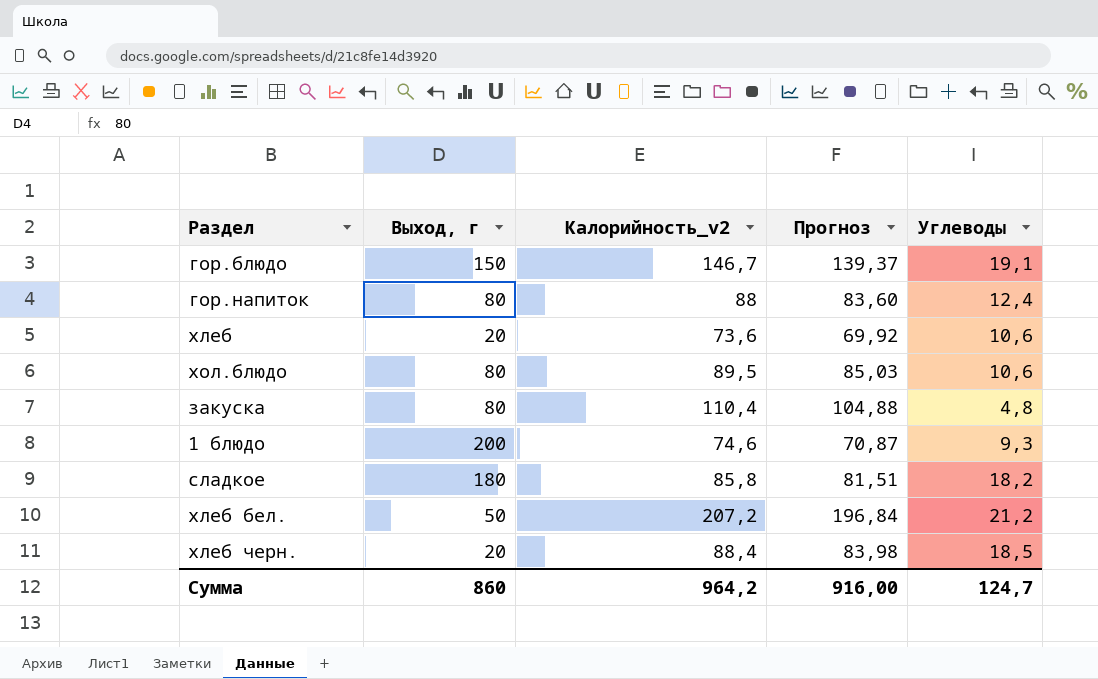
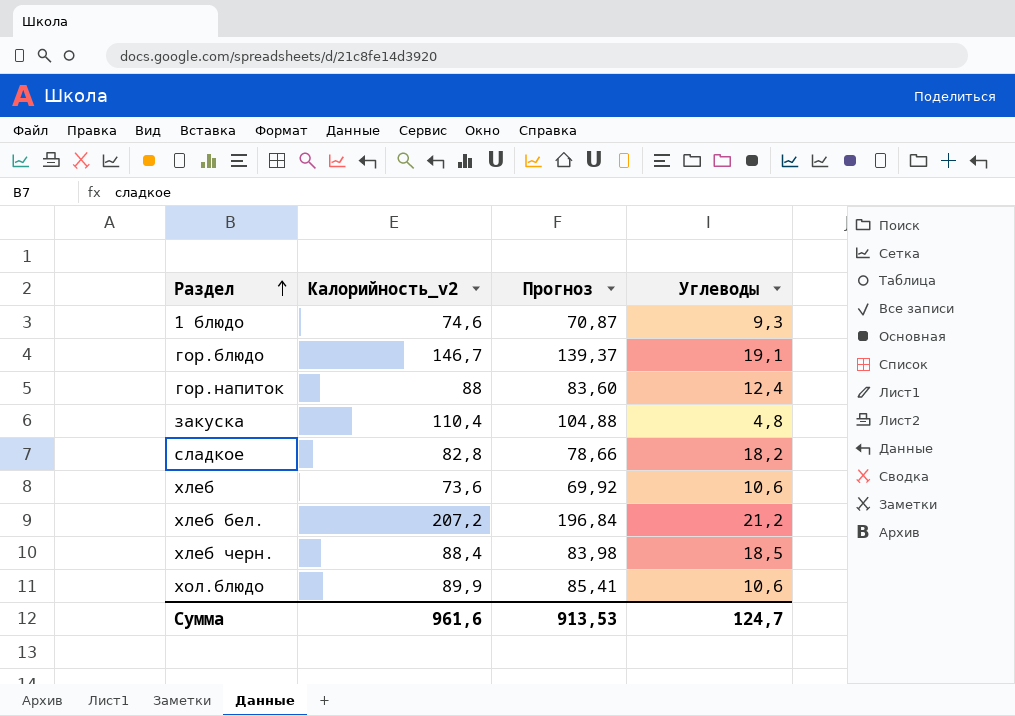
row order: none -> Раздел ascending
column Выход, г | position: 2 -> none
сладкое | Калорийность_v2: 85,8 -> 82,8
сладкое | Прогноз: 81,51 -> 78,66
хол.блюдо | Калорийность_v2: 89,5 -> 89,9
хол.блюдо | Прогноз: 85,03 -> 85,41
Сумма | Калорийность_v2: 964,2 -> 961,6
Сумма | Прогноз: 916,00 -> 913,53

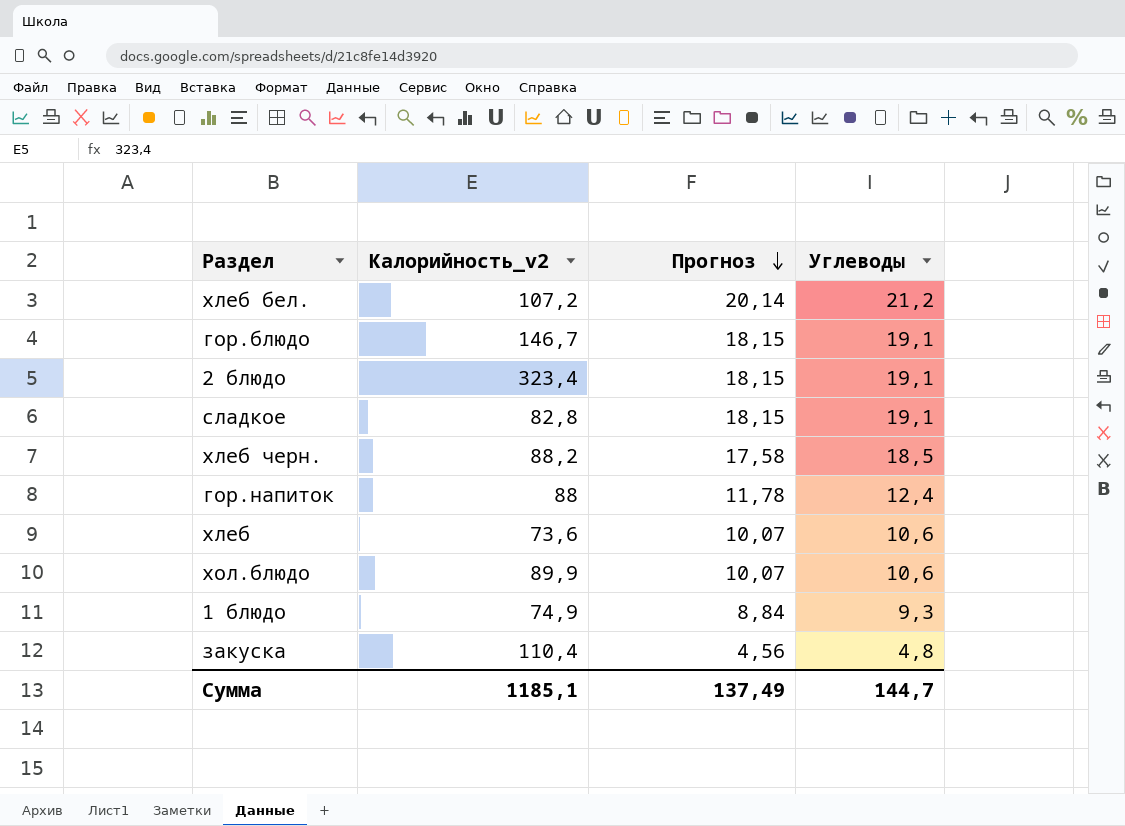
row order: Раздел ascending -> Прогноз descending
column Прогноз | formula: [Калорийность_v2] * 0,95 -> [Углеводы] * 0,95
хлеб бел. | Калорийность_v2: 207,2 -> 107,2
row 2 блюдо: none -> 323,4 | 18,15 | 19,1
сладкое | Углеводы: 18,2 -> 19,1
хлеб черн. | Калорийность_v2: 88,4 -> 88,2
1 блюдо | Калорийность_v2: 74,6 -> 74,9
Сумма | Калорийность_v2: 961,6 -> 1185,1
Сумма | Прогноз: 913,53 -> 137,49
Сумма | Углеводы: 124,7 -> 144,7

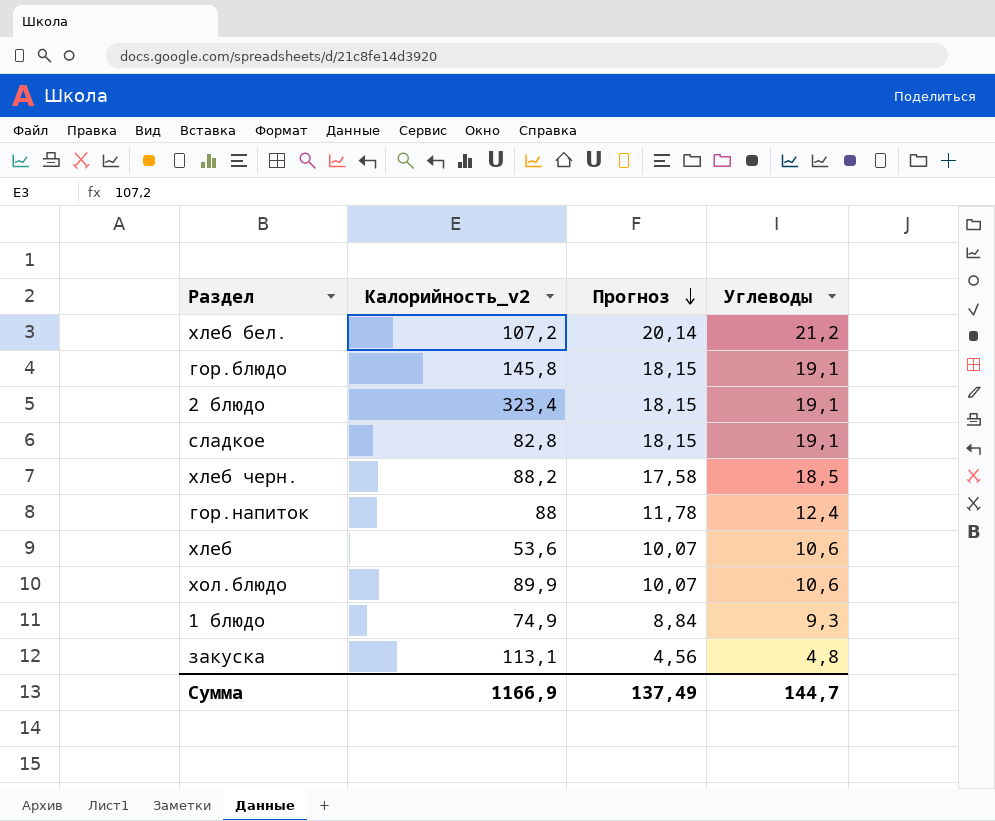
гор.блюдо | Калорийность_v2: 146,7 -> 145,8
хлеб | Калорийность_v2: 73,6 -> 53,6
закуска | Калорийность_v2: 110,4 -> 113,1
Сумма | Калорийность_v2: 1185,1 -> 1166,9

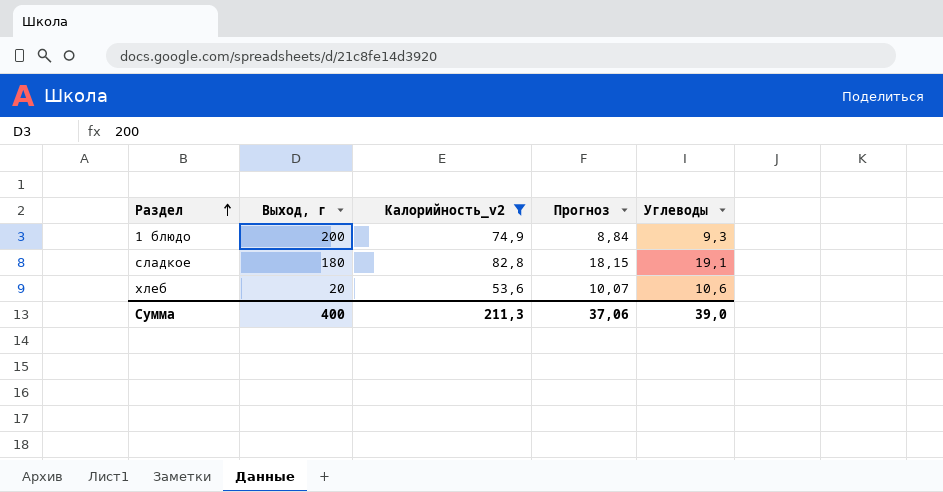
filter: none -> Калорийность_v2 <= 82,8
row order: Прогноз descending -> Раздел ascending
column Выход, г | position: none -> 2
Сумма | Калорийность_v2: 1166,9 -> 211,3
Сумма | Прогноз: 137,49 -> 37,06
Сумма | Углеводы: 144,7 -> 39,0

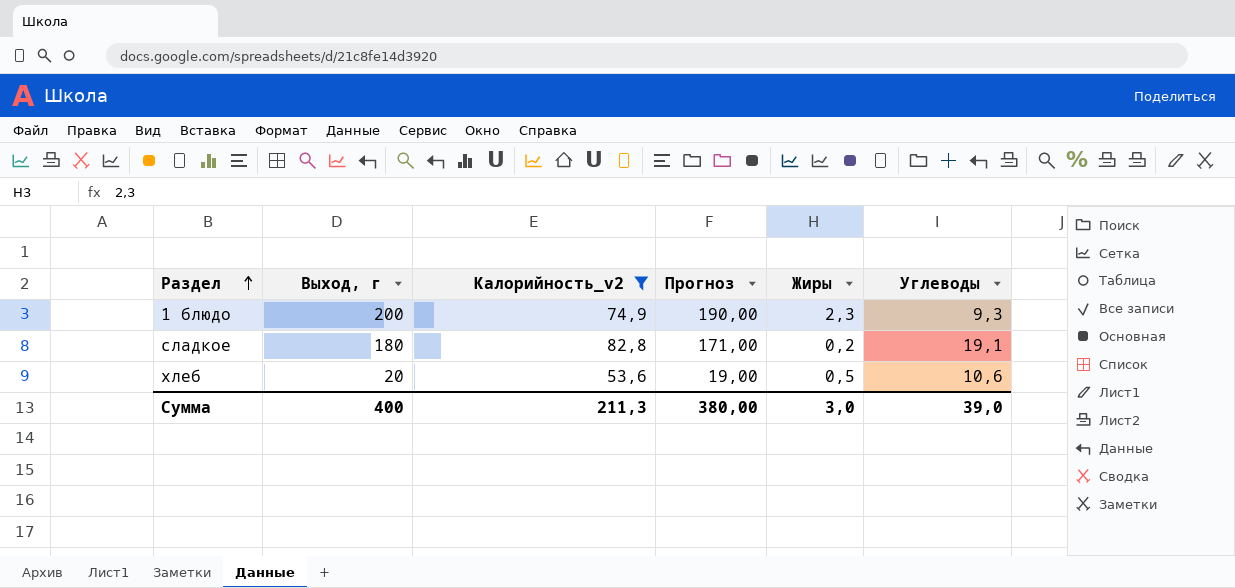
column Прогноз | formula: [Углеводы] * 0,95 -> [Выход, г] * 0,95
column Жиры | position: none -> 5
Сумма | Прогноз: 37,06 -> 380,00

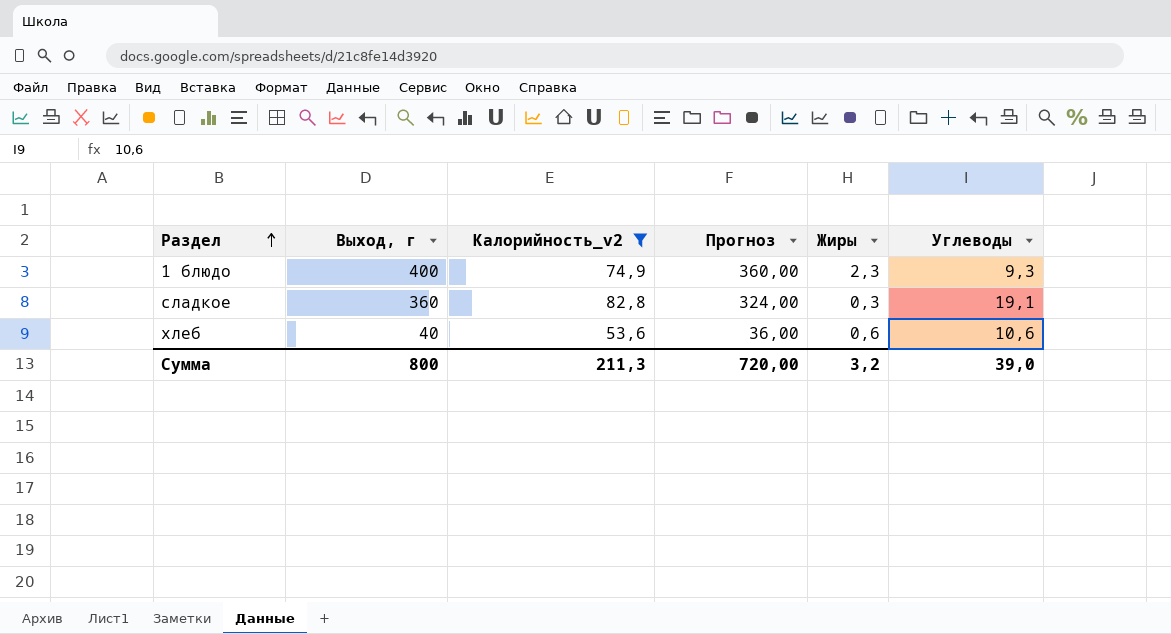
column Прогноз | formula: [Выход, г] * 0,95 -> [Выход, г] * 0,9
1 блюдо | Выход, г: 200 -> 400
сладкое | Выход, г: 180 -> 360
сладкое | Жиры: 0,2 -> 0,3
хлеб | Выход, г: 20 -> 40
хлеб | Жиры: 0,5 -> 0,6
Сумма | Выход, г: 400 -> 800
Сумма | Прогноз: 380,00 -> 720,00
Сумма | Жиры: 3,0 -> 3,2

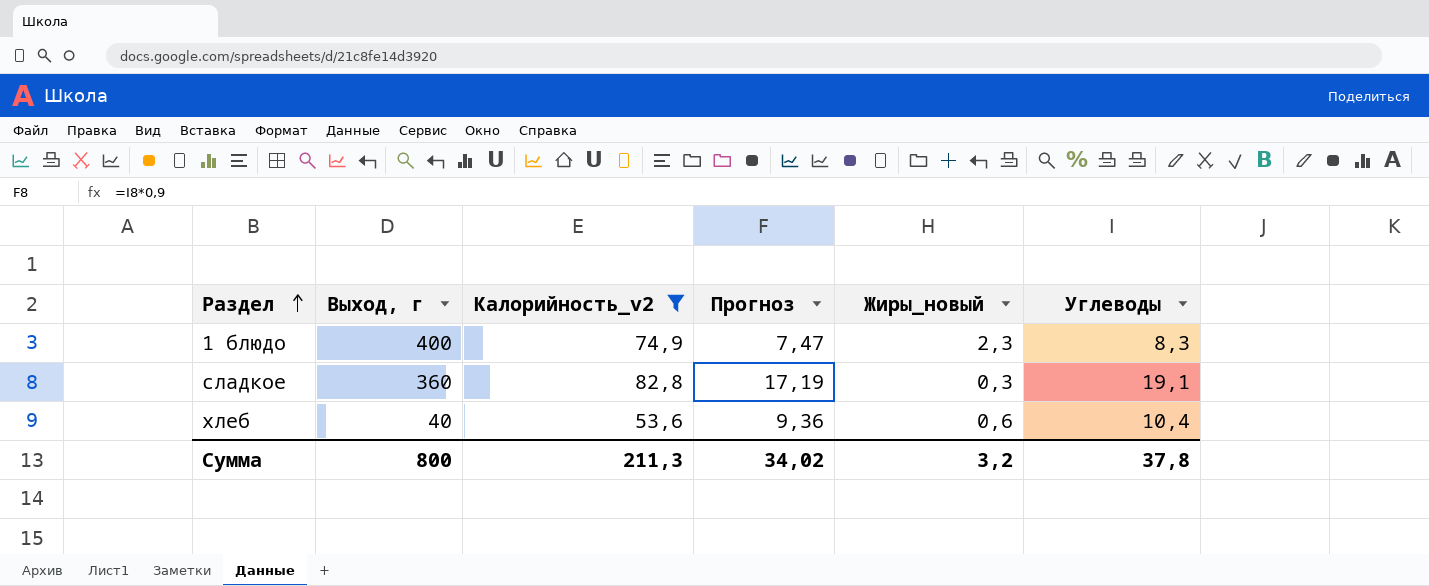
column Прогноз | formula: [Выход, г] * 0,9 -> [Углеводы] * 0,9
column name: Жиры -> Жиры_новый
1 блюдо | Углеводы: 9,3 -> 8,3
хлеб | Углеводы: 10,6 -> 10,4
Сумма | Прогноз: 720,00 -> 34,02
Сумма | Углеводы: 39,0 -> 37,8

